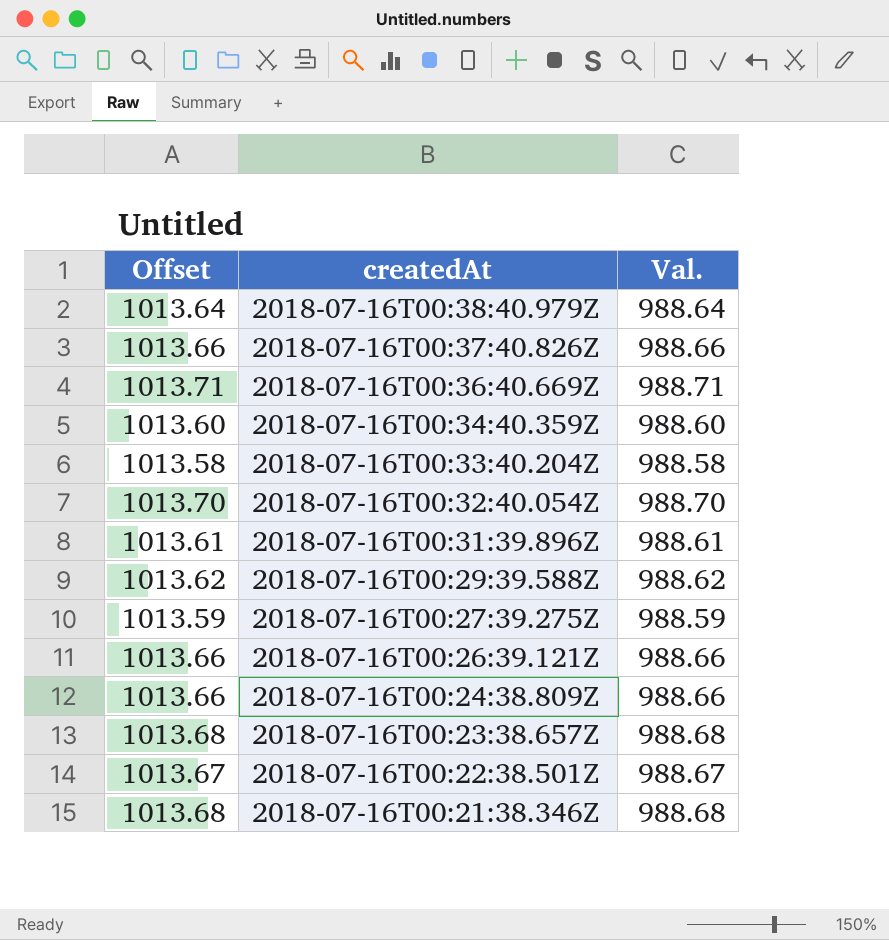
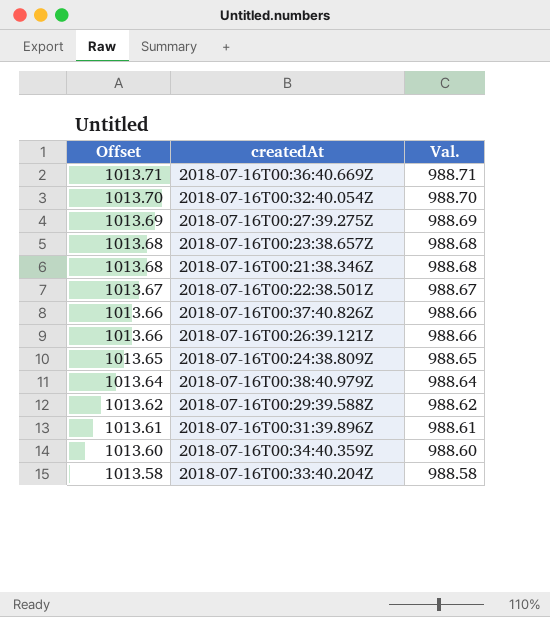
row order: createdAt descending -> Offset descending
2018-07-16T00:27:39.275Z | Offset: 1013.59 -> 1013.69
2018-07-16T00:27:39.275Z | Val.: 988.59 -> 988.69
2018-07-16T00:24:38.809Z | Offset: 1013.66 -> 1013.65
2018-07-16T00:24:38.809Z | Val.: 988.66 -> 988.65

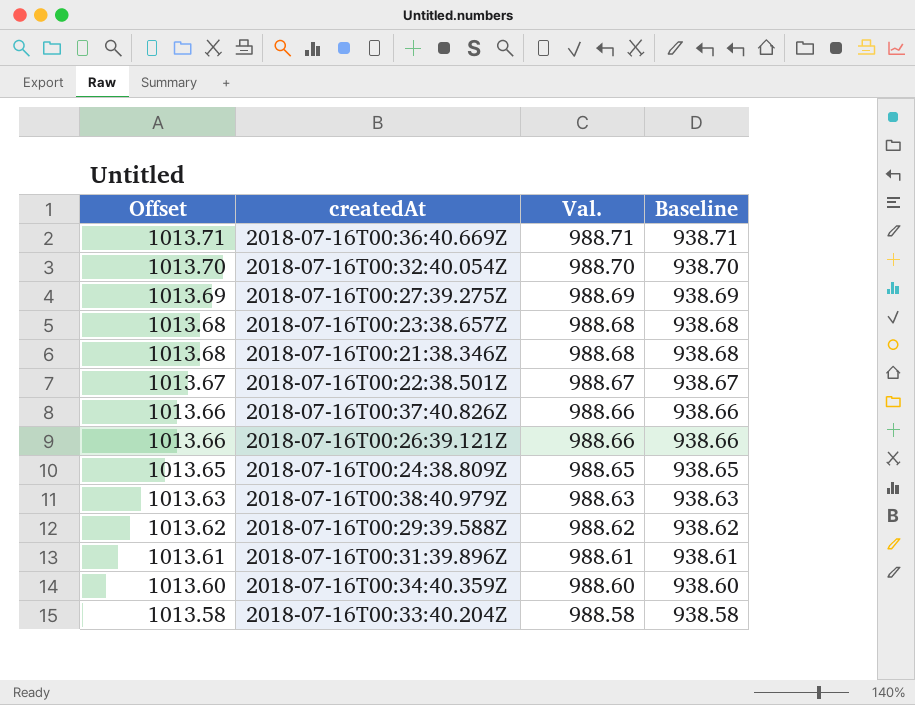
column Baseline | formula: none -> [Val.] - 50
2018-07-16T00:38:40.979Z | Offset: 1013.64 -> 1013.63
2018-07-16T00:38:40.979Z | Val.: 988.64 -> 988.63

